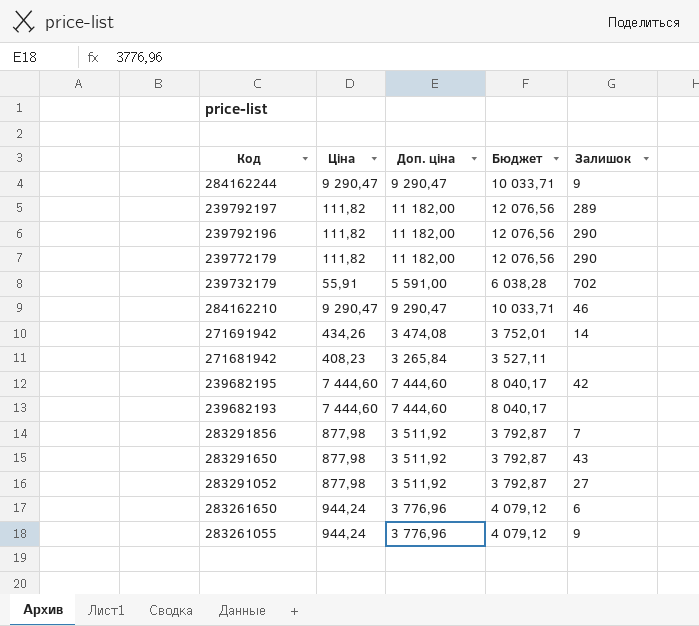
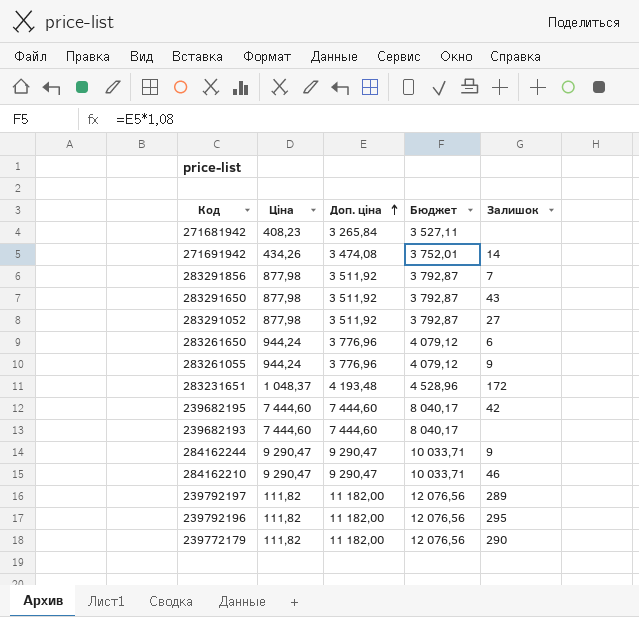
row order: none -> Доп. ціна ascending
row 239732179: 55,91 | 5 591,00 | 6 038,28 | 702 -> none
row 283231651: none -> 1 048,37 | 4 193,48 | 4 528,96 | 172
239792196 | Залишок: 290 -> 295

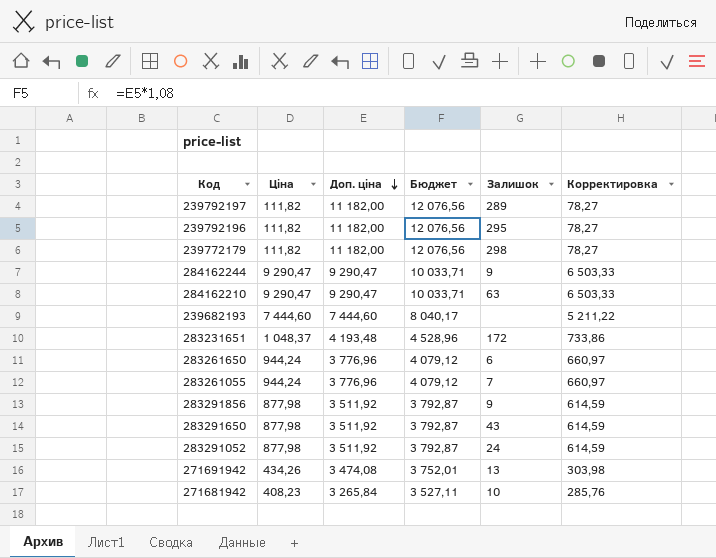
row order: Доп. ціна ascending -> Доп. ціна descending
column Корректировка | formula: none -> [Ціна] * 0,7
row 239682195: 7 444,60 | 7 444,60 | 8 040,17 | 42 -> none
239772179 | Залишок: 290 -> 298
284162210 | Залишок: 46 -> 63
283261055 | Залишок: 9 -> 7
283291856 | Залишок: 7 -> 9
283291052 | Залишок: 27 -> 24
271691942 | Залишок: 14 -> 13
271681942 | Залишок: none -> 10

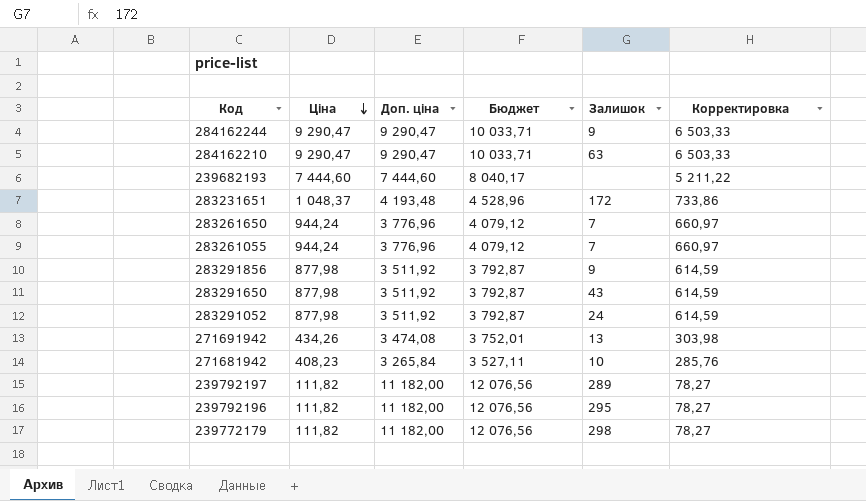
row order: Доп. ціна descending -> Ціна descending
283261650 | Залишок: 6 -> 7

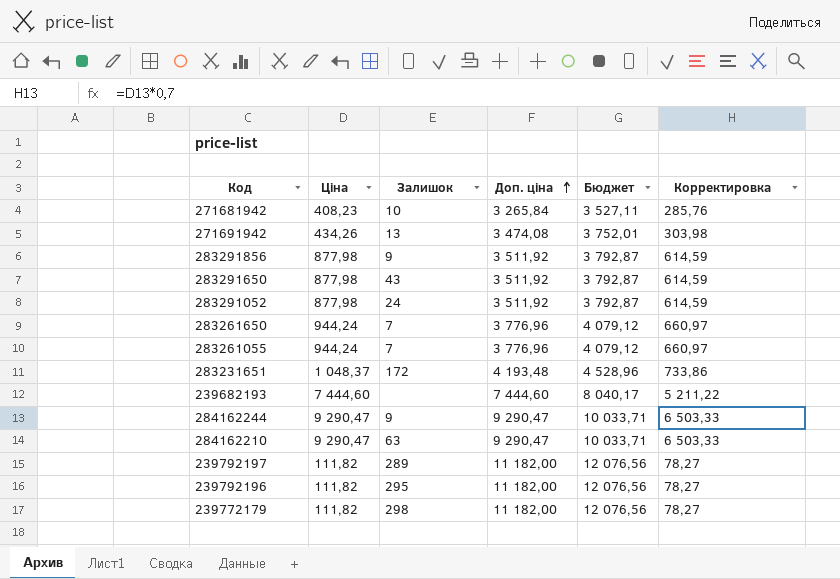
row order: Ціна descending -> Доп. ціна ascending
column Залишок | position: 5 -> 3

